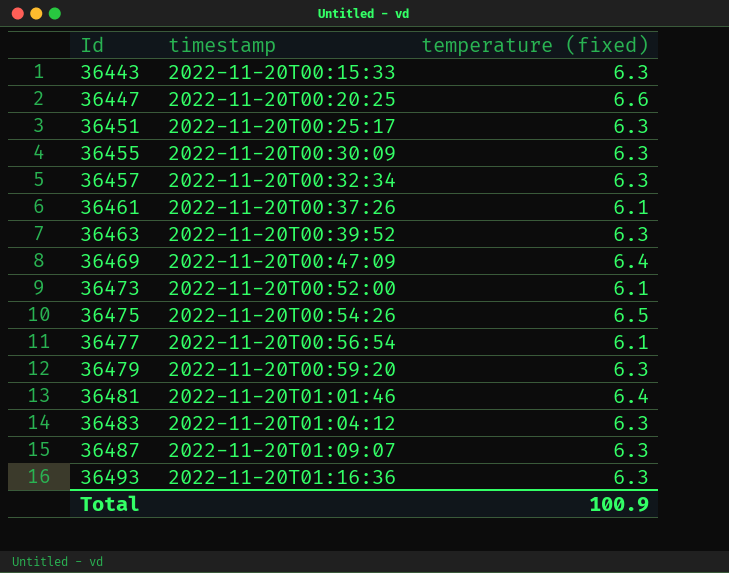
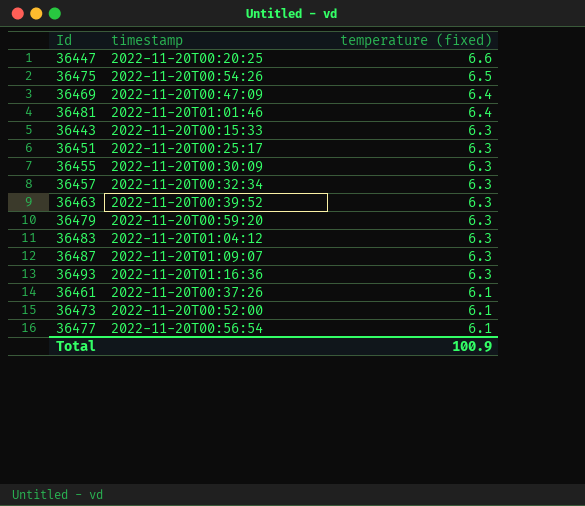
row order: Id ascending -> temperature (fixed) descending

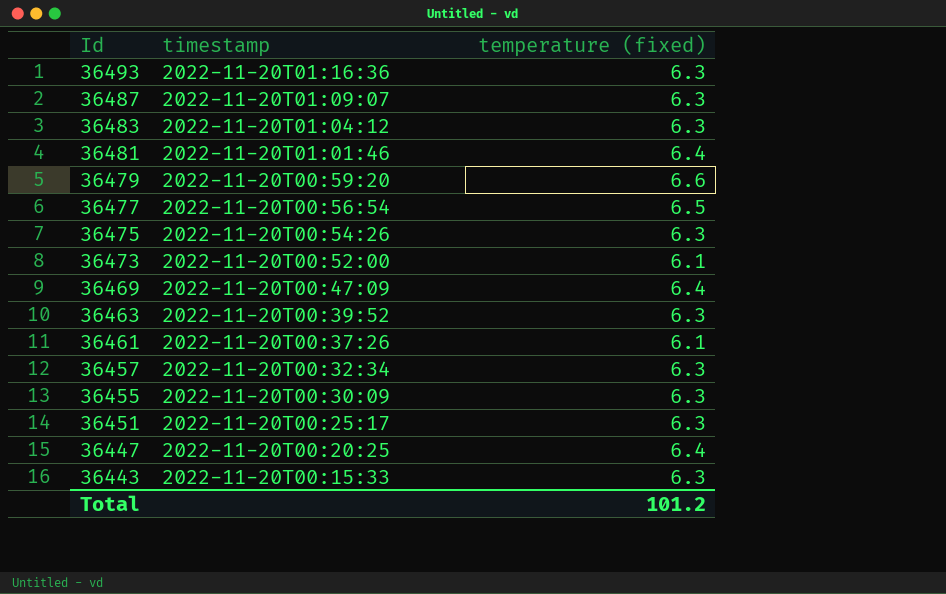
row order: temperature (fixed) descending -> Id descending
36479 | temperature (fixed): 6.3 -> 6.6
36477 | temperature (fixed): 6.1 -> 6.5
36475 | temperature (fixed): 6.5 -> 6.3
36447 | temperature (fixed): 6.6 -> 6.4
Total | temperature (fixed): 100.9 -> 101.2

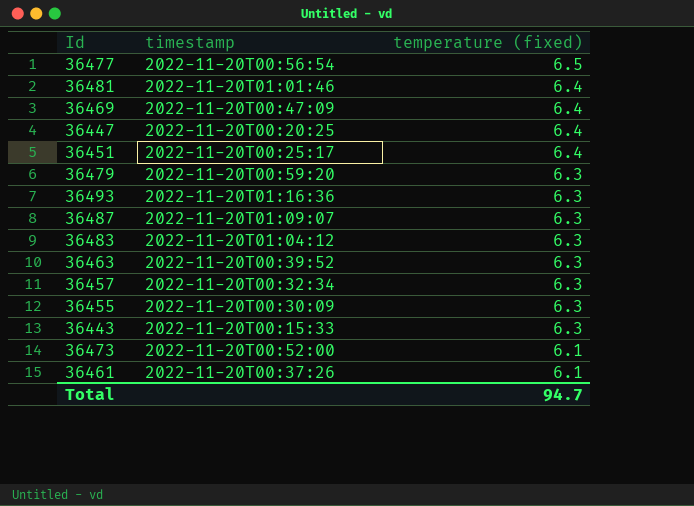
row order: Id descending -> temperature (fixed) descending
row 36475: 2022-11-20T00:54:26 | 6.3 -> none
36451 | temperature (fixed): 6.3 -> 6.4
36479 | temperature (fixed): 6.6 -> 6.3
Total | temperature (fixed): 101.2 -> 94.7

